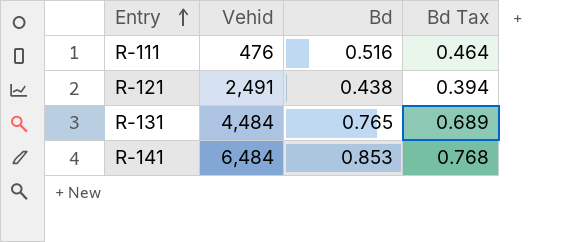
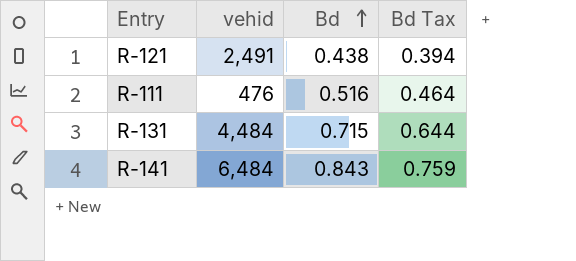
row order: Entry ascending -> Bd ascending
column name: Vehid -> vehid
R-131 | Bd: 0.765 -> 0.715
R-131 | Bd Tax: 0.689 -> 0.644
R-141 | Bd: 0.853 -> 0.843
R-141 | Bd Tax: 0.768 -> 0.759

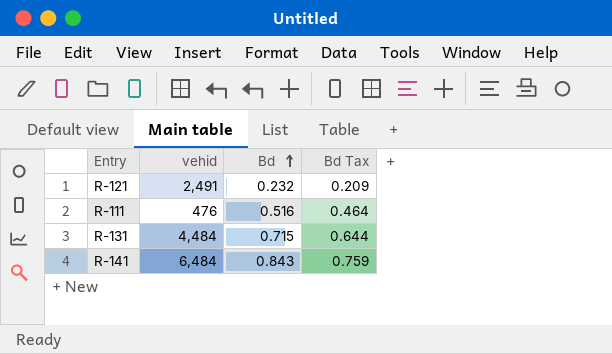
R-121 | Bd: 0.438 -> 0.232
R-121 | Bd Tax: 0.394 -> 0.209

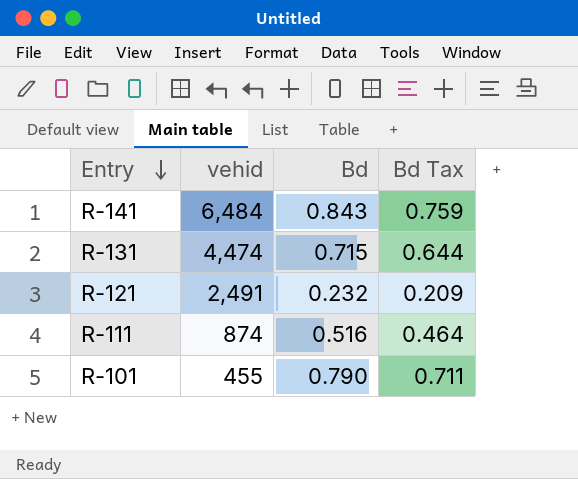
row order: Bd ascending -> Entry descending
R-131 | vehid: 4,484 -> 4,474
R-111 | vehid: 476 -> 874
row R-101: none -> 455 | 0.790 | 0.711

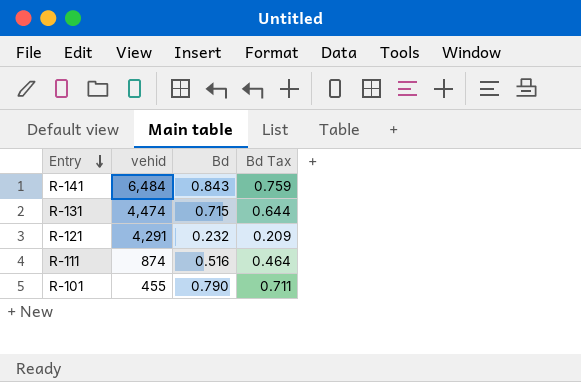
R-121 | vehid: 2,491 -> 4,291

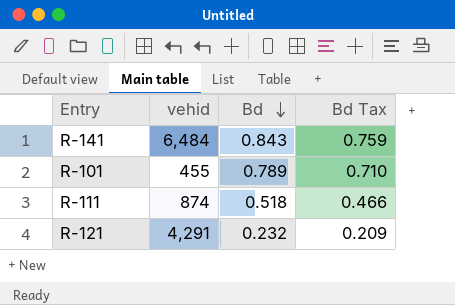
row order: Entry descending -> Bd descending
row R-131: 4,474 | 0.715 | 0.644 -> none
R-101 | Bd: 0.790 -> 0.789
R-101 | Bd Tax: 0.711 -> 0.710
R-111 | Bd: 0.516 -> 0.518
R-111 | Bd Tax: 0.464 -> 0.466

